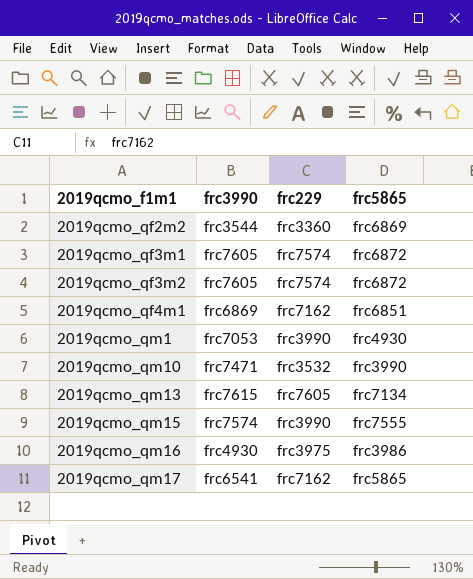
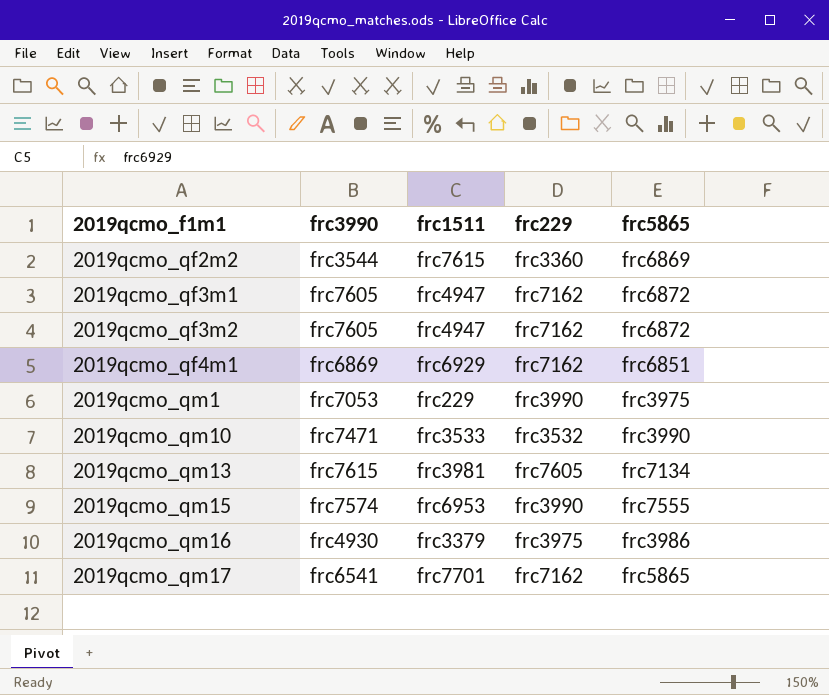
column frc1511 | position: none -> 3
2019qcmo_qf3m1 | frc229: frc7574 -> frc7162
2019qcmo_qf3m2 | frc229: frc7574 -> frc7162
2019qcmo_qm1 | frc5865: frc4930 -> frc3975

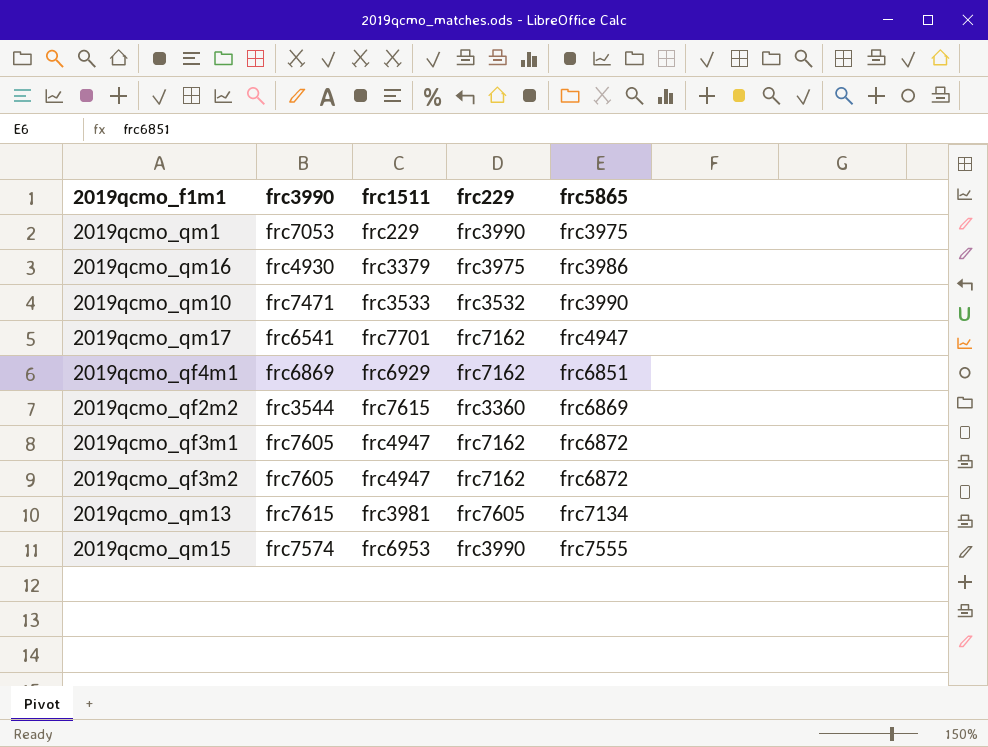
row order: 2019qcmo_f1m1 ascending -> frc5865 ascending
2019qcmo_qm17 | frc5865: frc5865 -> frc4947

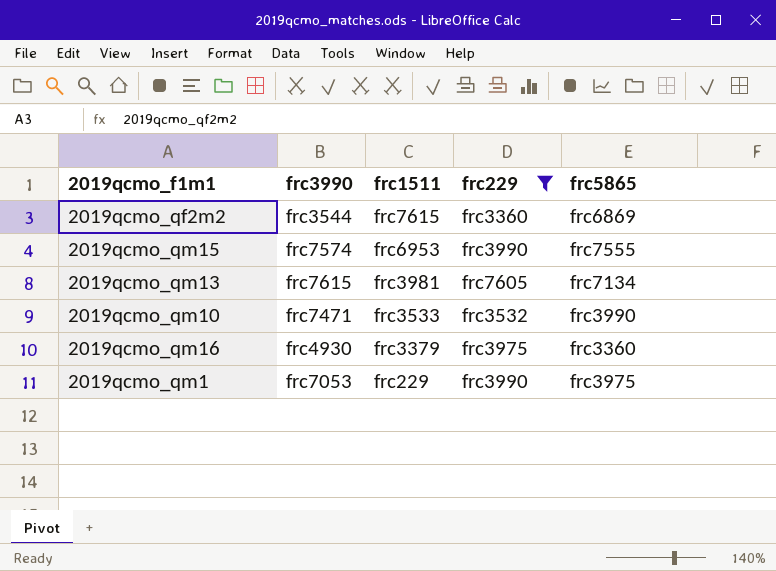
filter: none -> frc229 != frc7162
row order: frc5865 ascending -> frc1511 descending
2019qcmo_qm16 | frc5865: frc3986 -> frc3360

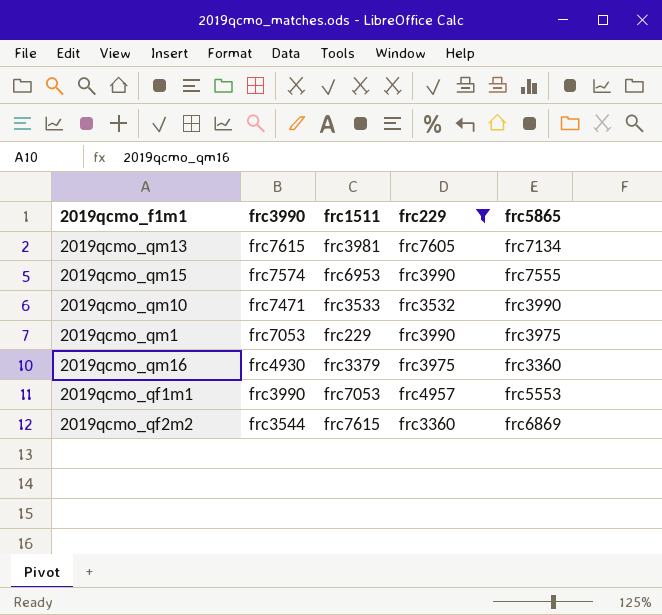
row order: frc1511 descending -> frc3990 descending
row 2019qcmo_qf1m1: none -> frc3990 | frc7053 | frc4957 | frc5553

